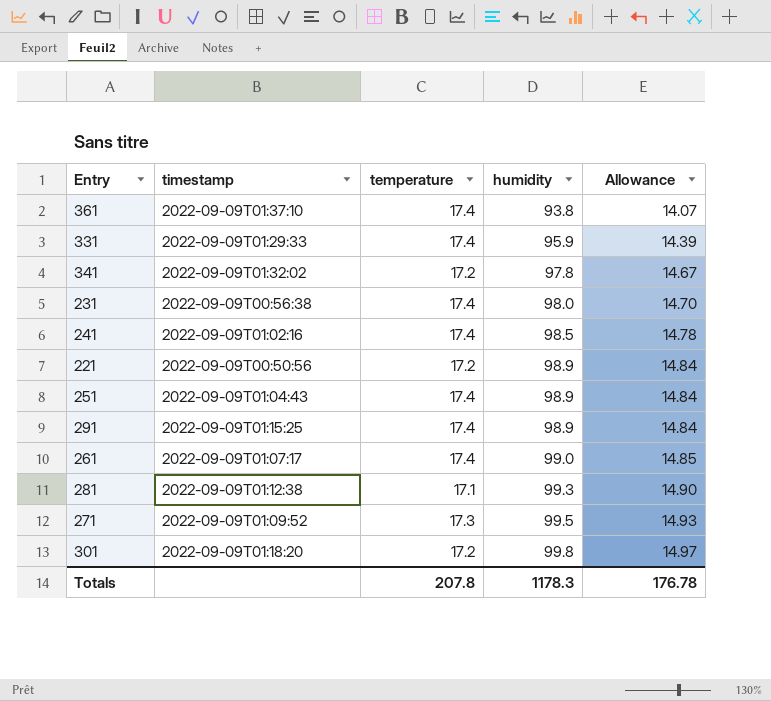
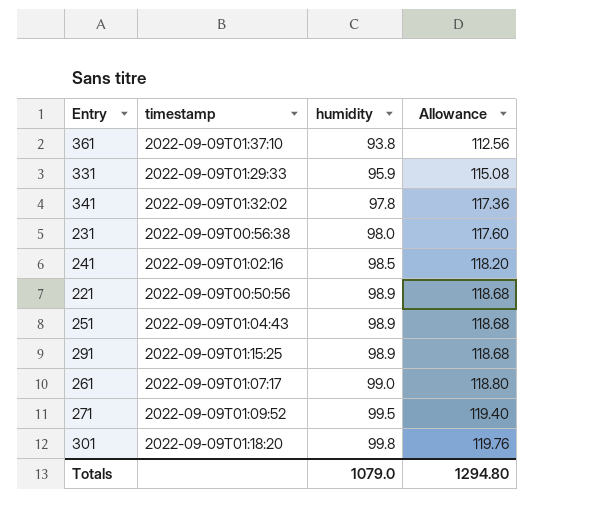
column temperature | position: 3 -> none
column Allowance | formula: [humidity] * 0.15 -> [humidity] * 1.2
row 281: 2022-09-09T01:12:38 | 17.1 | 99.3 | 14.90 -> none
Totals | humidity: 1178.3 -> 1079.0
Totals | Allowance: 176.78 -> 1294.80

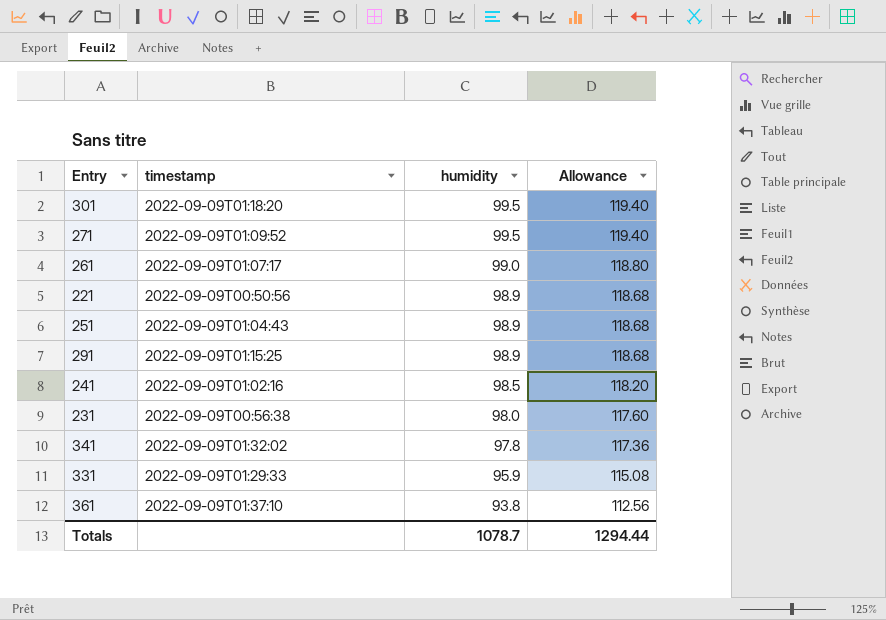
row order: humidity ascending -> humidity descending
301 | humidity: 99.8 -> 99.5
301 | Allowance: 119.76 -> 119.40
Totals | humidity: 1079.0 -> 1078.7
Totals | Allowance: 1294.80 -> 1294.44

